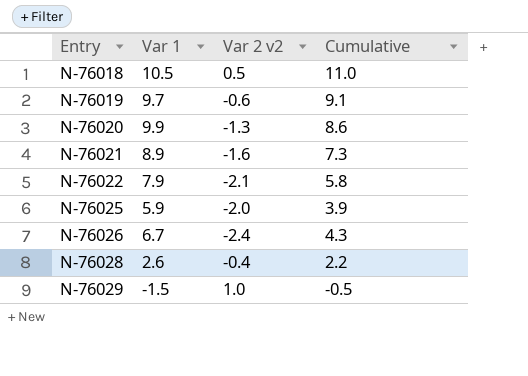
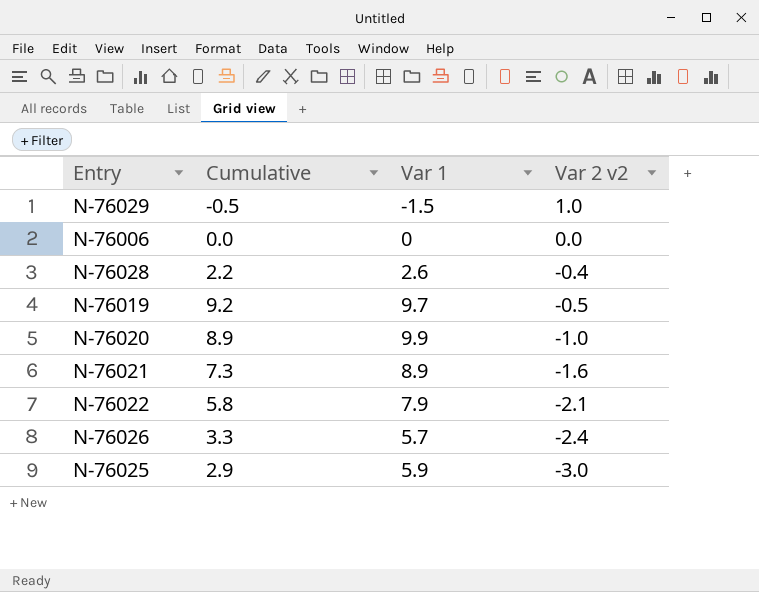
row order: Entry ascending -> Var 2 v2 descending
column Cumulative | position: 4 -> 2
row N-76018: 10.5 | 0.5 | 11.0 -> none
row N-76006: none -> 0.0 | 0 | 0.0
N-76019 | Cumulative: 9.1 -> 9.2
N-76019 | Var 2 v2: -0.6 -> -0.5
N-76020 | Cumulative: 8.6 -> 8.9
N-76020 | Var 2 v2: -1.3 -> -1.0
N-76026 | Cumulative: 4.3 -> 3.3
N-76026 | Var 1: 6.7 -> 5.7
N-76025 | Cumulative: 3.9 -> 2.9
N-76025 | Var 2 v2: -2.0 -> -3.0

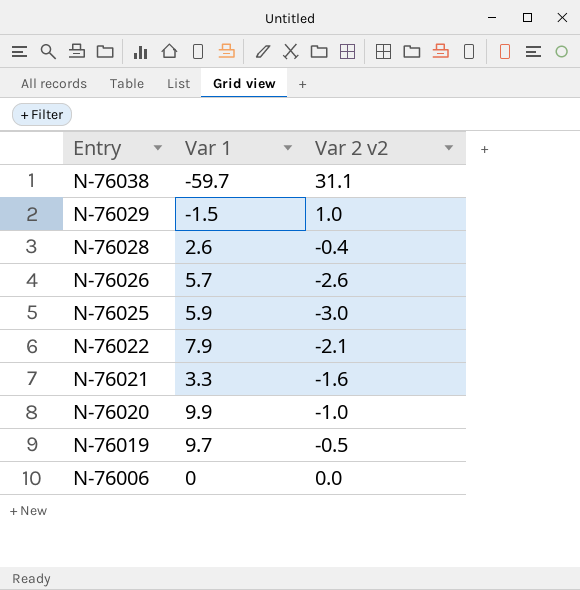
row order: Var 2 v2 descending -> Entry descending
column Cumulative | formula: [Var 1] + [Var 2 v2] -> none
row N-76038: none -> -59.7 | 31.1
N-76026 | Var 2 v2: -2.4 -> -2.6
N-76021 | Var 1: 8.9 -> 3.3

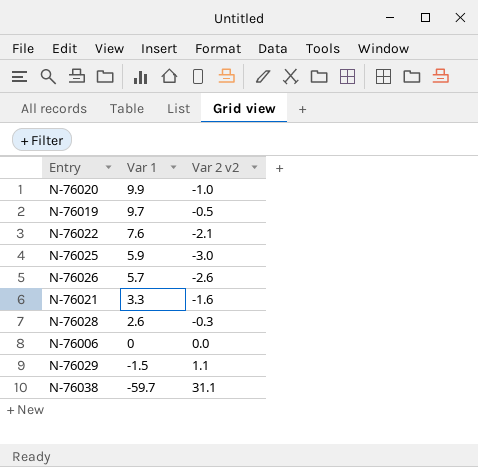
row order: Entry descending -> Var 1 descending
N-76022 | Var 1: 7.9 -> 7.6
N-76028 | Var 2 v2: -0.4 -> -0.3
N-76029 | Var 2 v2: 1.0 -> 1.1

